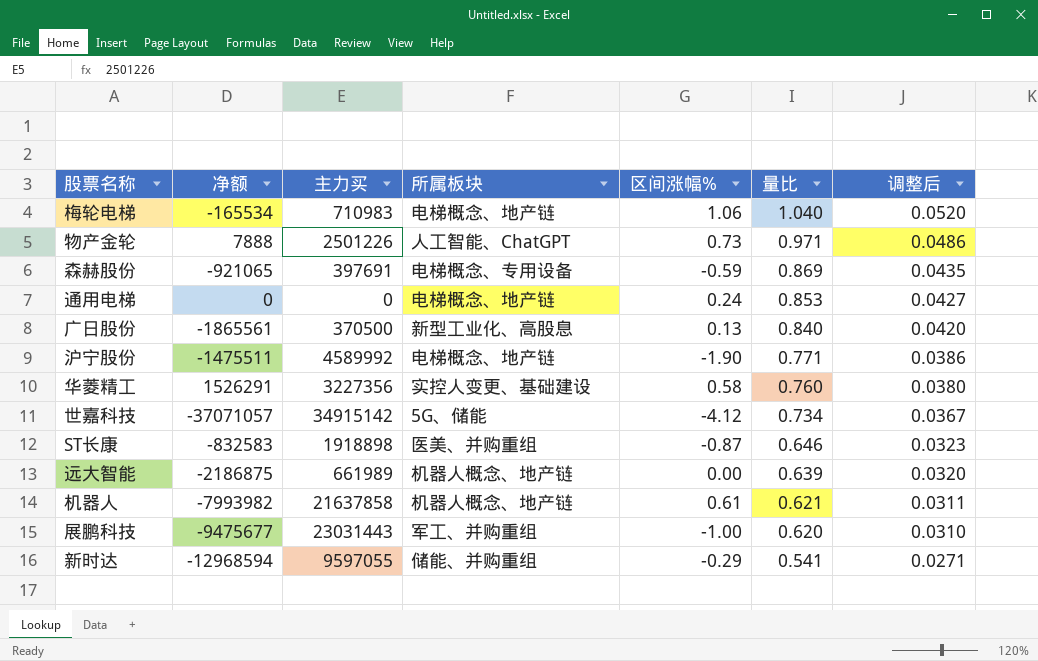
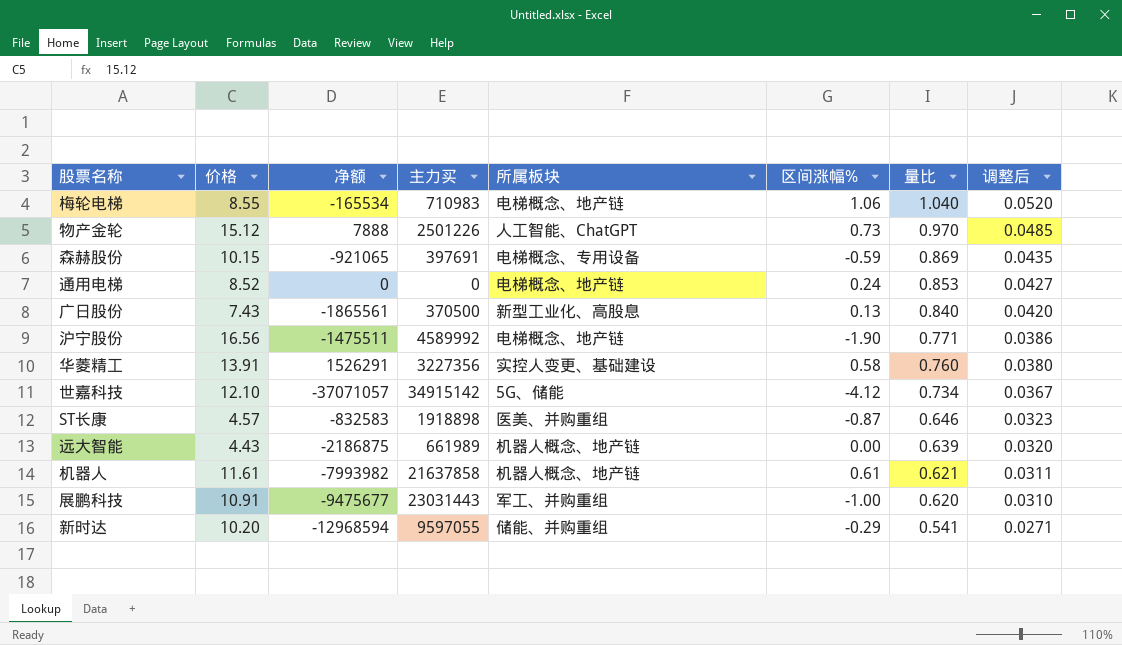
column 价格 | position: none -> 2
物产金轮 | 量比: 0.971 -> 0.970
物产金轮 | 调整后: 0.0486 -> 0.0485

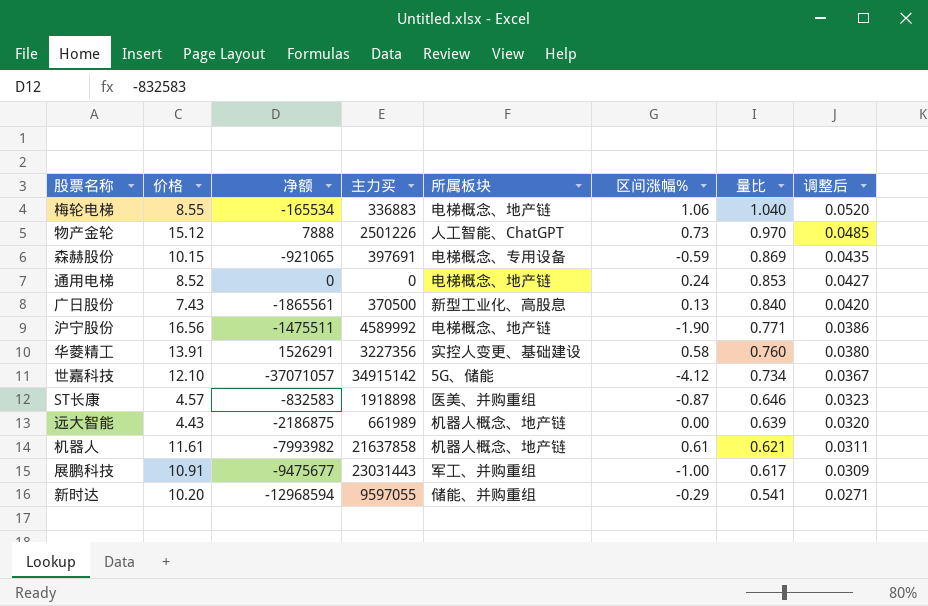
梅轮电梯 | 主力买: 710983 -> 336883
展鹏科技 | 量比: 0.620 -> 0.617
展鹏科技 | 调整后: 0.0310 -> 0.0309

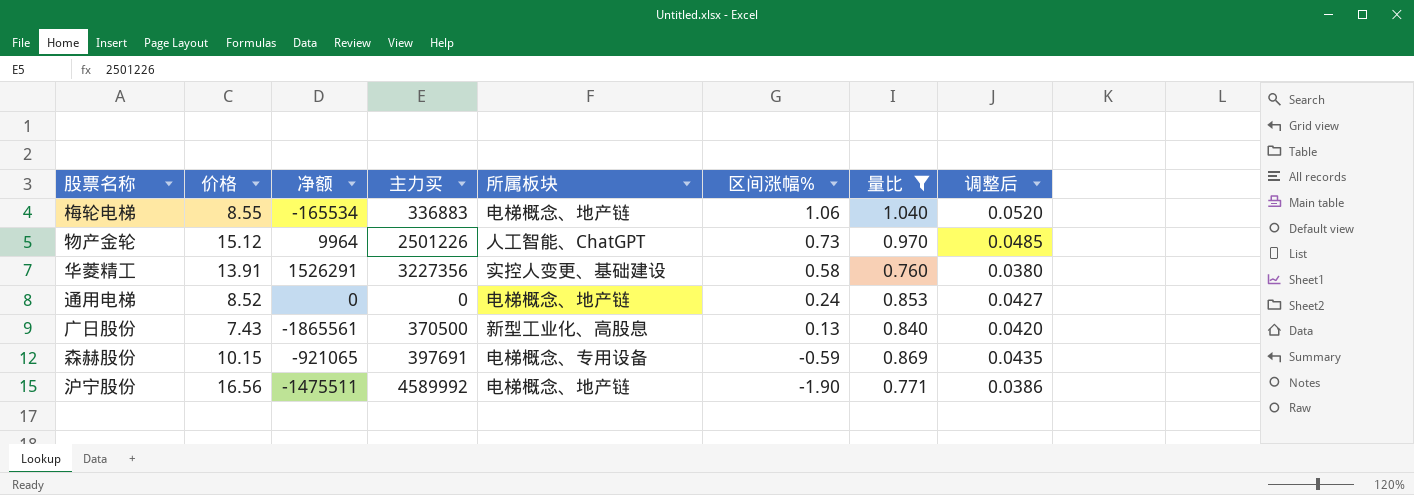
filter: none -> 量比 >= 0.760
row order: 量比 descending -> 区间涨幅% descending
物产金轮 | 净额: 7888 -> 9964

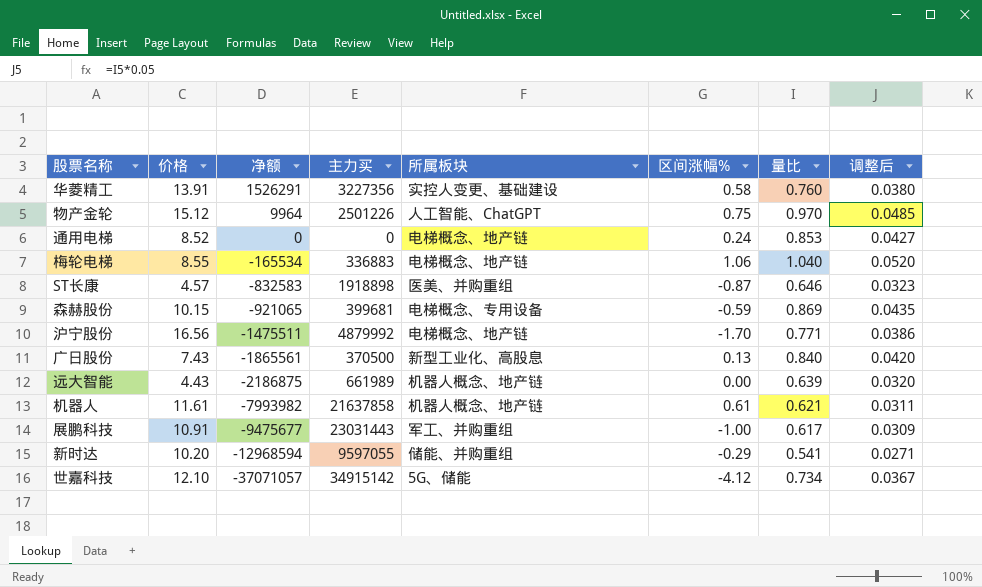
filter: 量比 >= 0.760 -> none
row order: 区间涨幅% descending -> 净额 descending
物产金轮 | 区间涨幅%: 0.73 -> 0.75
森赫股份 | 主力买: 397691 -> 399681
沪宁股份 | 主力买: 4589992 -> 4879992
沪宁股份 | 区间涨幅%: -1.90 -> -1.70

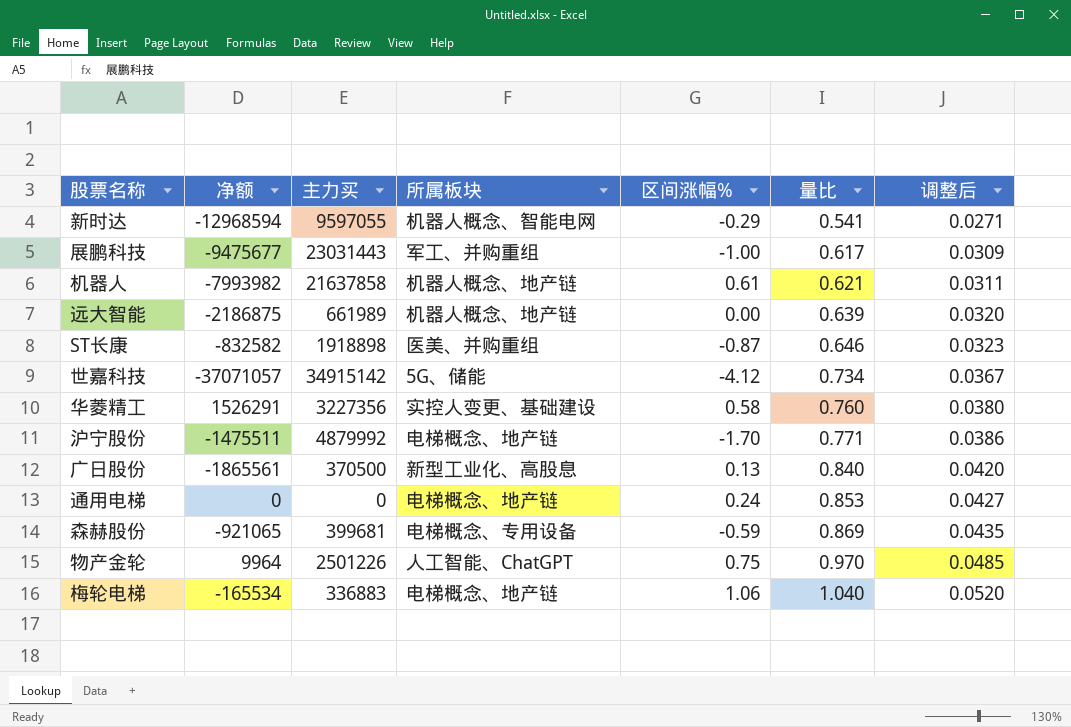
row order: 净额 descending -> 量比 ascending
column 价格 | position: 2 -> none
新时达 | 所属板块: 储能、并购重组 -> 机器人概念、智能电网
ST长康 | 净额: -832583 -> -832582

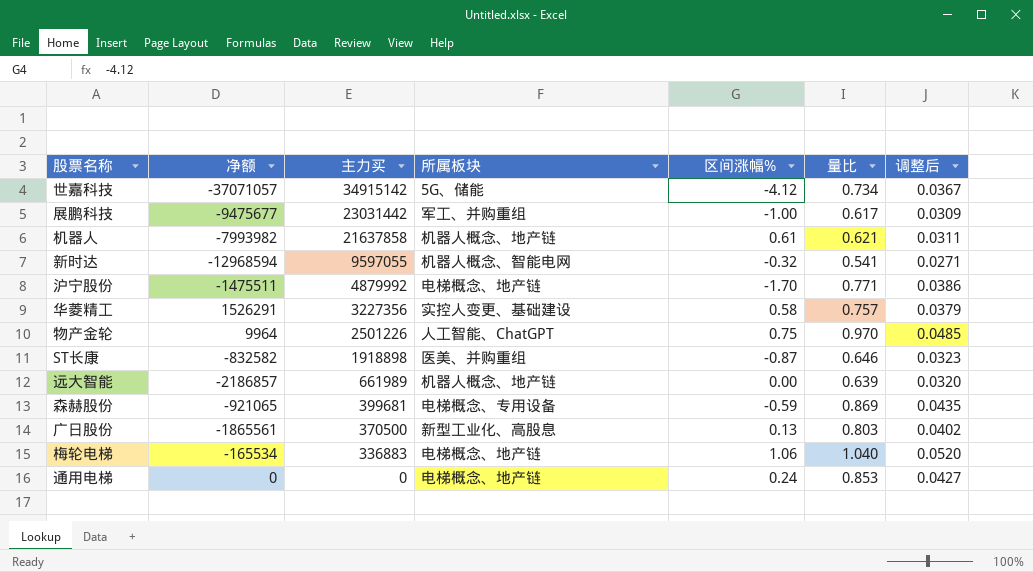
row order: 量比 ascending -> 主力买 descending
展鹏科技 | 主力买: 23031443 -> 23031442
新时达 | 区间涨幅%: -0.29 -> -0.32
华菱精工 | 量比: 0.760 -> 0.757
华菱精工 | 调整后: 0.0380 -> 0.0379
远大智能 | 净额: -2186875 -> -2186857
广日股份 | 量比: 0.840 -> 0.803
广日股份 | 调整后: 0.0420 -> 0.0402

